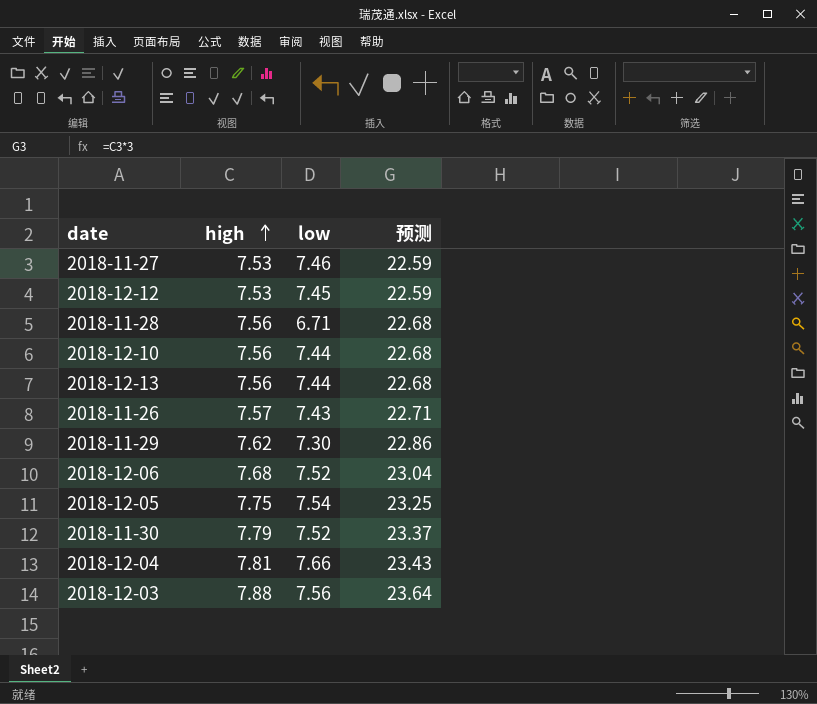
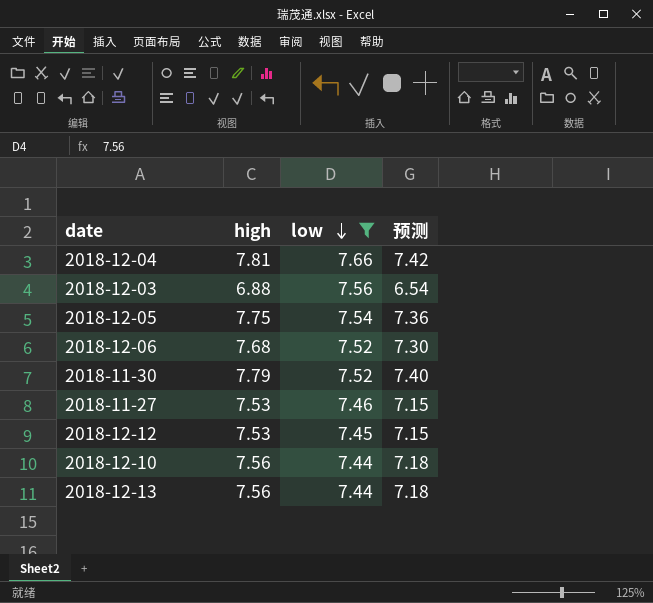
filter: none -> low >= 7.44
row order: high ascending -> low descending
column 预测 | formula: [high] * 3 -> [high] * 0.95
2018-12-03 | high: 7.88 -> 6.88

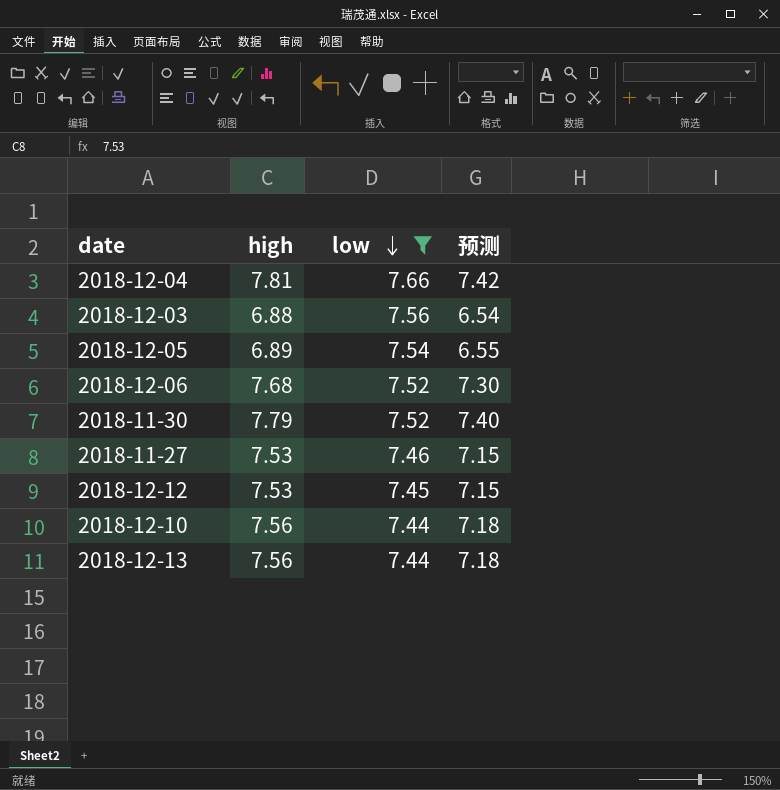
2018-12-05 | high: 7.75 -> 6.89
2018-12-05 | 预测: 7.36 -> 6.55

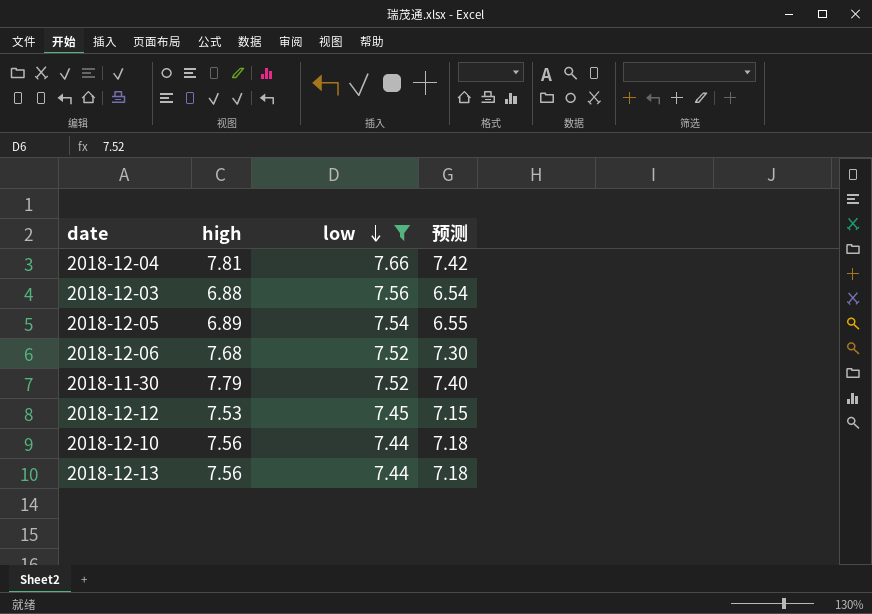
row 2018-11-27: 7.53 | 7.46 | 7.15 -> none

